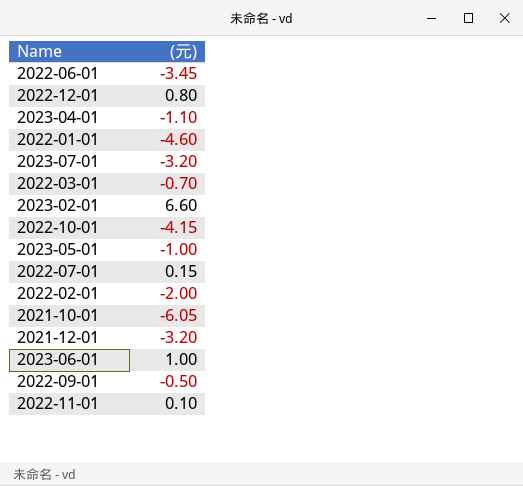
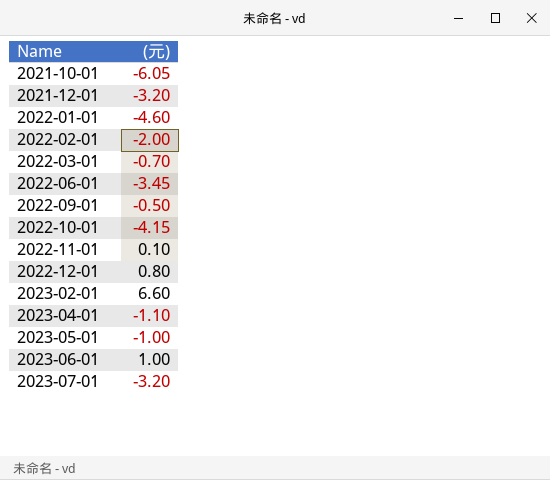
row order: none -> Name ascending
row 2022-07-01: 0.15 -> none

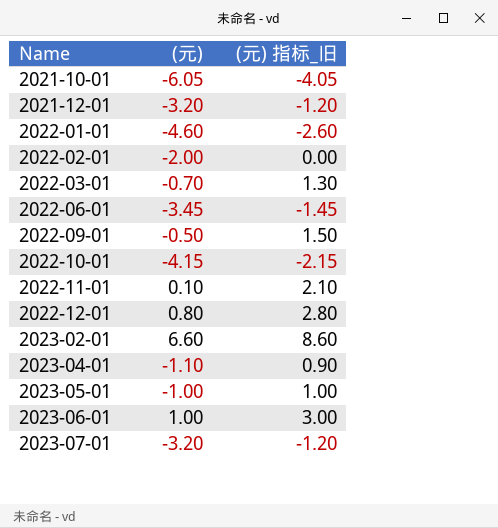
column (元) 指标_旧 | formula: none -> [(元)] + 2

